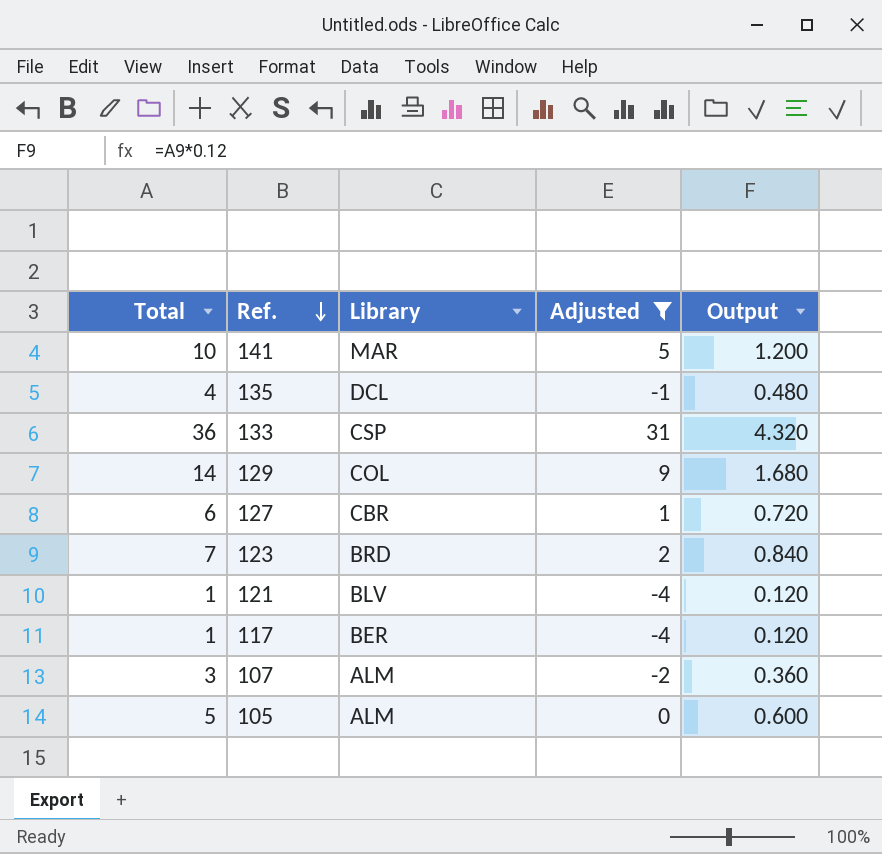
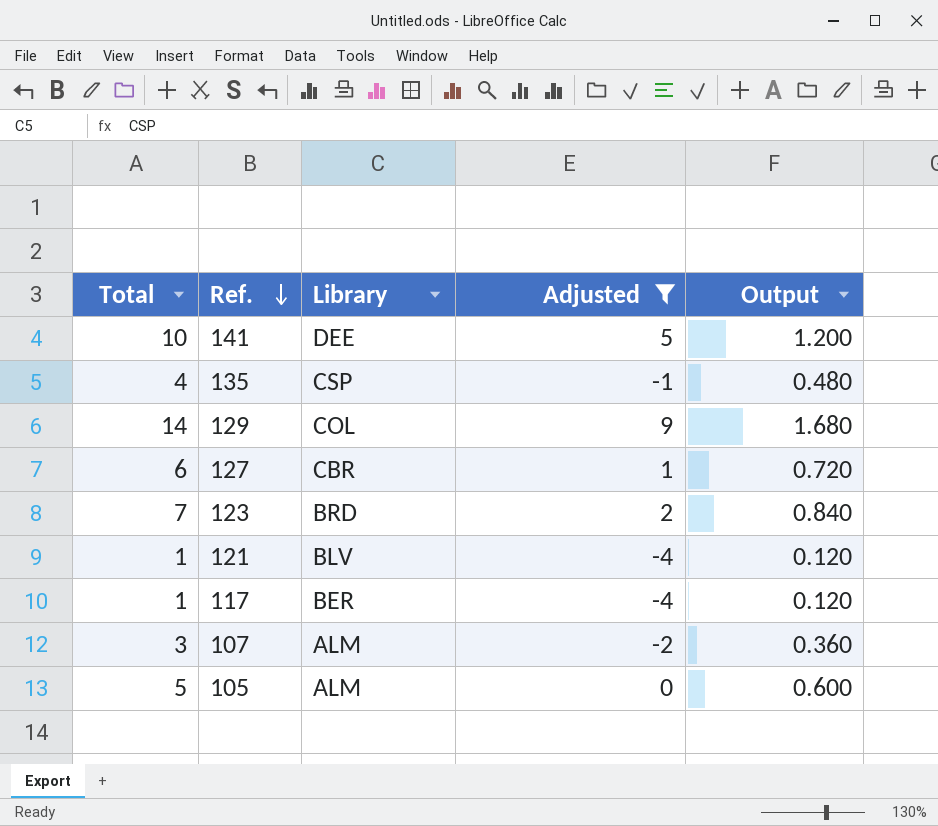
row 133: 36 | CSP | 31 | 4.320 -> none
141 | Library: MAR -> DEE
135 | Library: DCL -> CSP

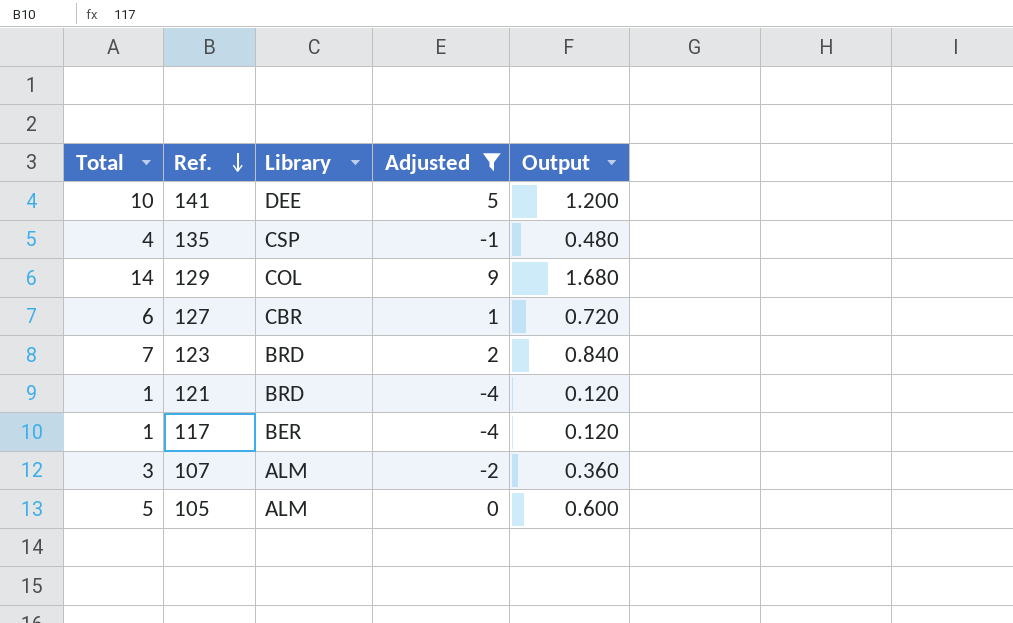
121 | Library: BLV -> BRD

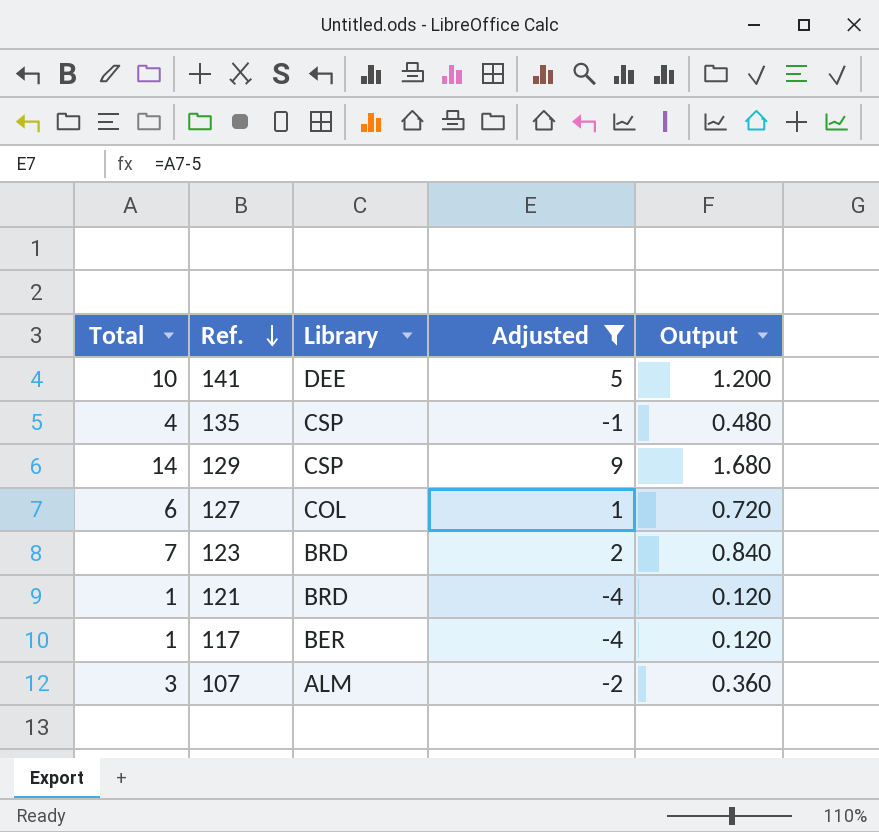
row 105: 5 | ALM | 0 | 0.600 -> none
129 | Library: COL -> CSP
127 | Library: CBR -> COL

